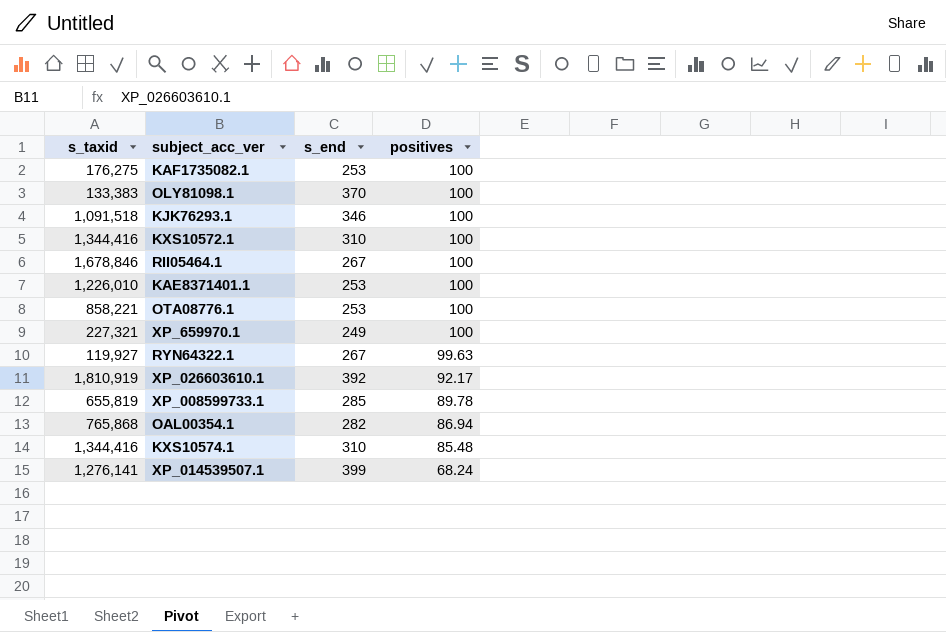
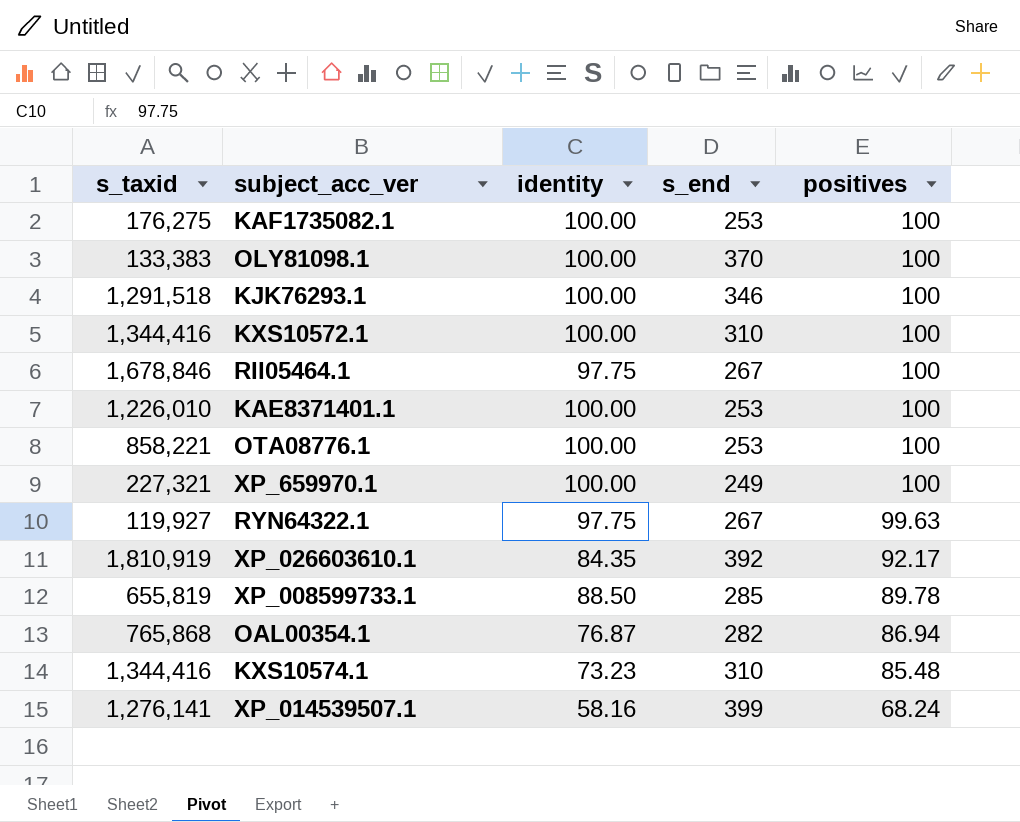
column identity | position: none -> 3
KJK76293.1 | s_taxid: 1,091,518 -> 1,291,518

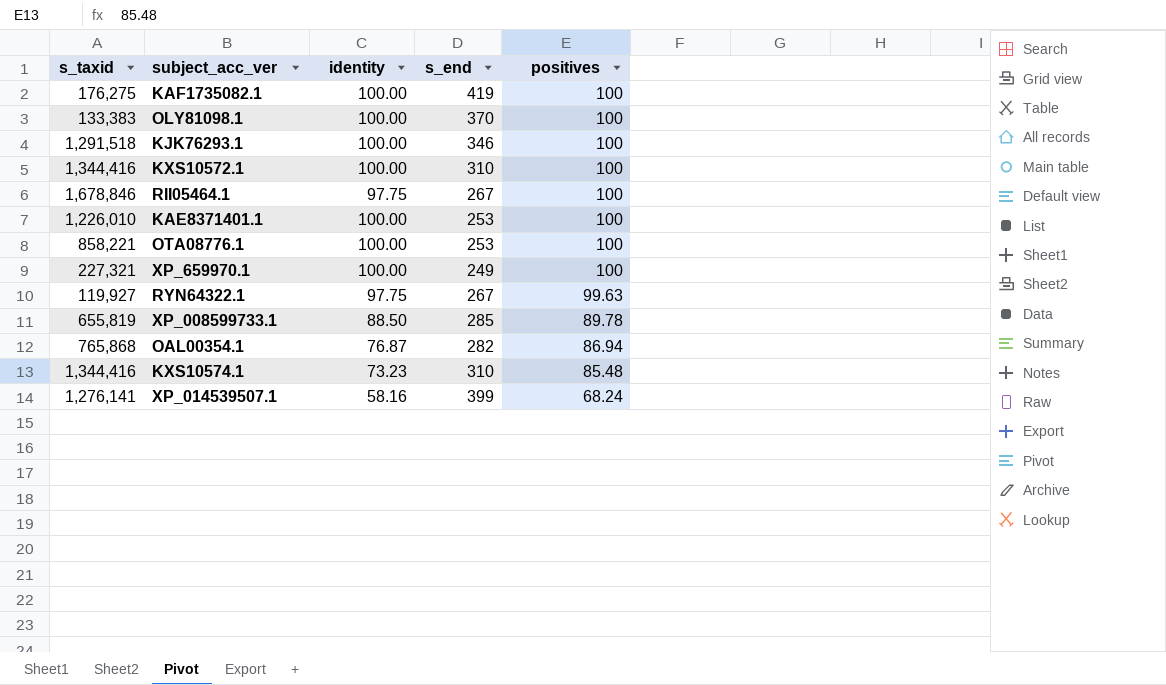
row XP_026603610.1: 1,810,919 | 84.35 | 392 | 92.17 -> none
KAF1735082.1 | s_end: 253 -> 419

